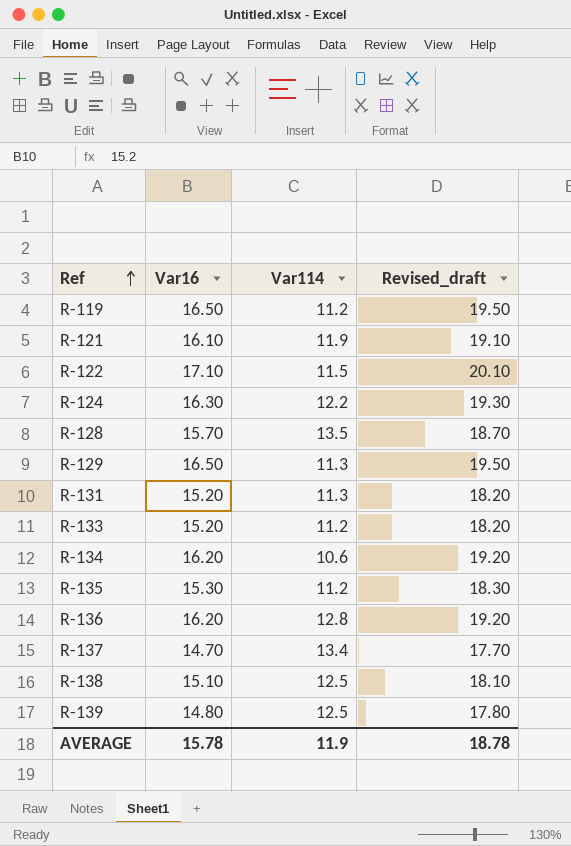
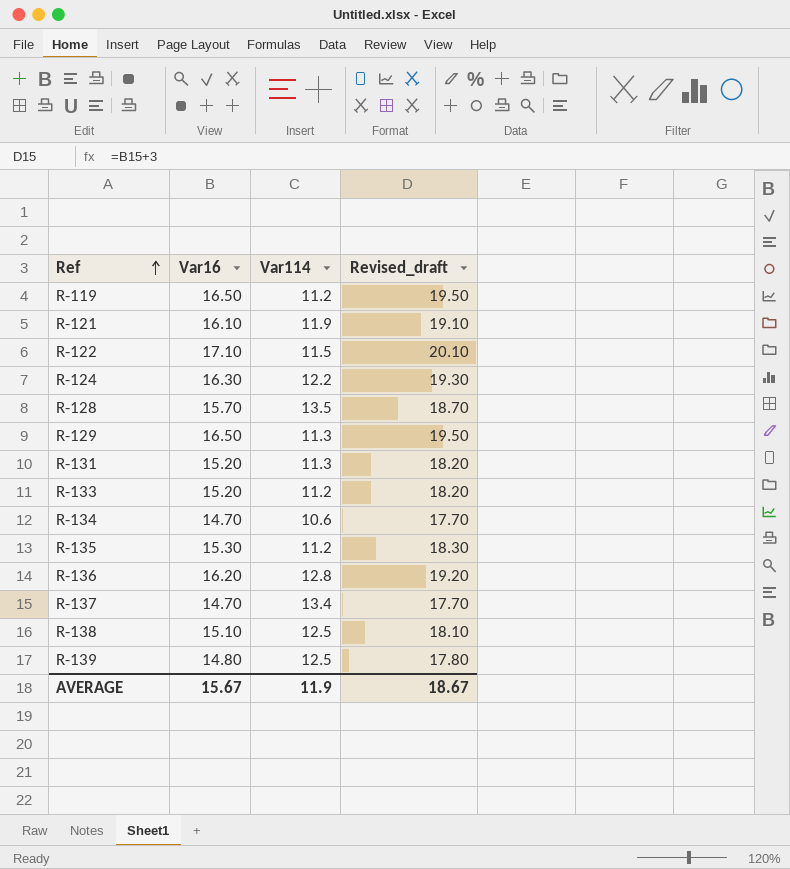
R-134 | Var16: 16.20 -> 14.70
R-134 | Revised_draft: 19.20 -> 17.70
AVERAGE | Var16: 15.78 -> 15.67
AVERAGE | Revised_draft: 18.78 -> 18.67

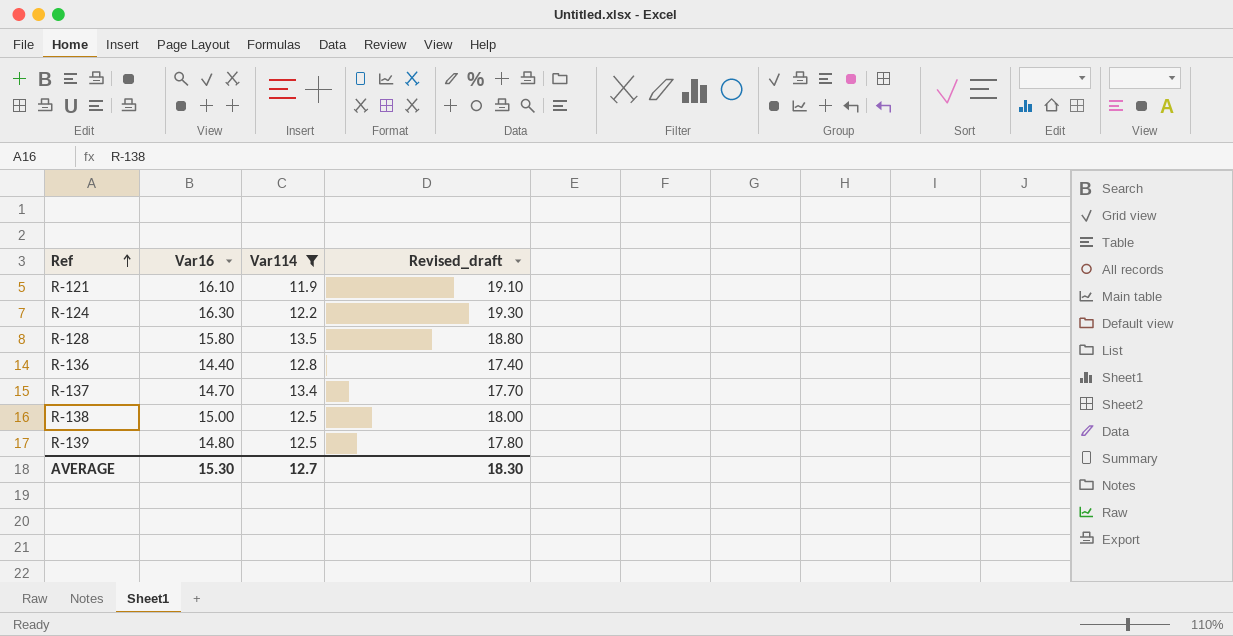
filter: none -> Var114 >= 11.9
R-128 | Var16: 15.70 -> 15.80
R-128 | Revised_draft: 18.70 -> 18.80
R-136 | Var16: 16.20 -> 14.40
R-136 | Revised_draft: 19.20 -> 17.40
R-138 | Var16: 15.10 -> 15.00
R-138 | Revised_draft: 18.10 -> 18.00
AVERAGE | Var16: 15.67 -> 15.30
AVERAGE | Var114: 11.9 -> 12.7
AVERAGE | Revised_draft: 18.67 -> 18.30

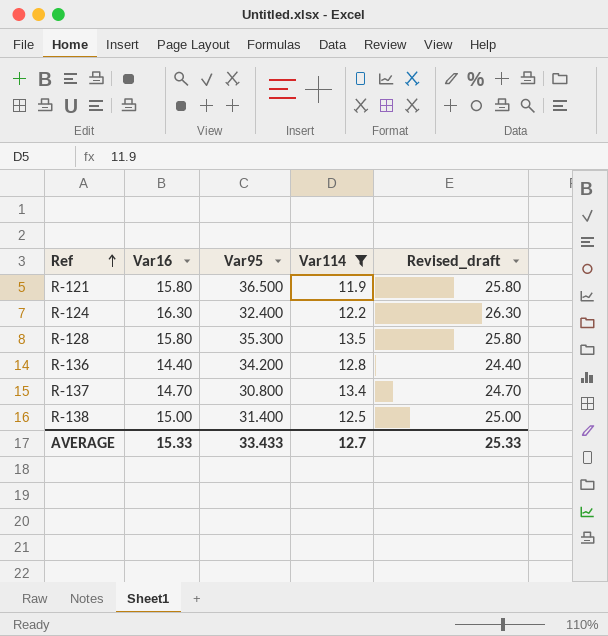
column Var95 | position: none -> 3
column Revised_draft | formula: [Var16] + 3 -> [Var16] + 10
row R-139: 14.80 | 12.5 | 17.80 -> none
R-121 | Var16: 16.10 -> 15.80
AVERAGE | Var16: 15.30 -> 15.33
AVERAGE | Revised_draft: 18.30 -> 25.33

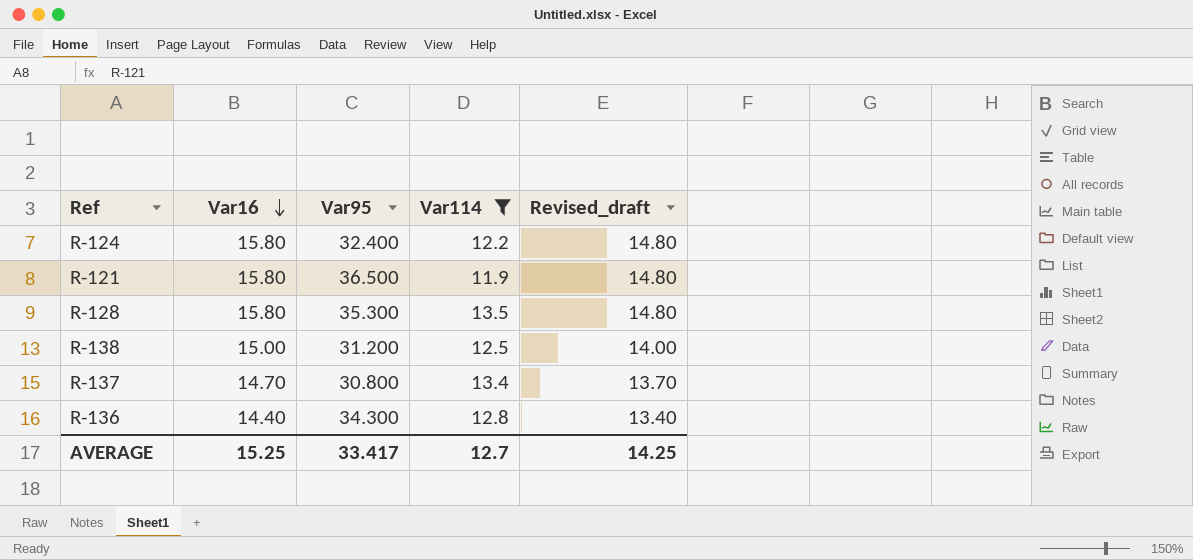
row order: Ref ascending -> Var16 descending
column Revised_draft | formula: [Var16] + 10 -> [Var16] - 1
R-124 | Var16: 16.30 -> 15.80
R-138 | Var95: 31.400 -> 31.200
R-136 | Var95: 34.200 -> 34.300
AVERAGE | Var16: 15.33 -> 15.25
AVERAGE | Var95: 33.433 -> 33.417
AVERAGE | Revised_draft: 25.33 -> 14.25

